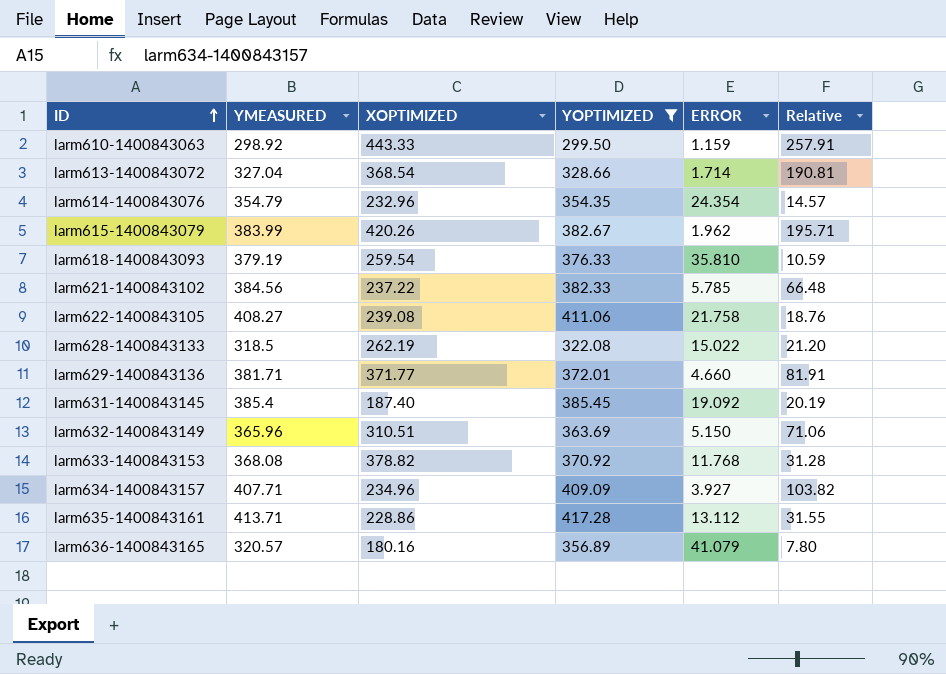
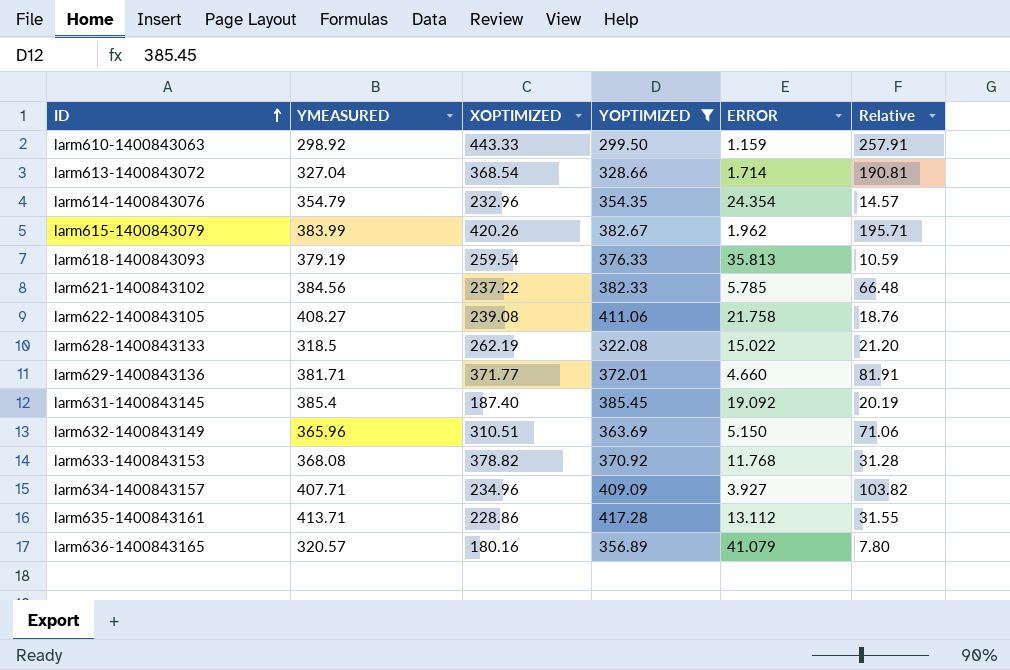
larm618-1400843093 | ERROR: 35.810 -> 35.813

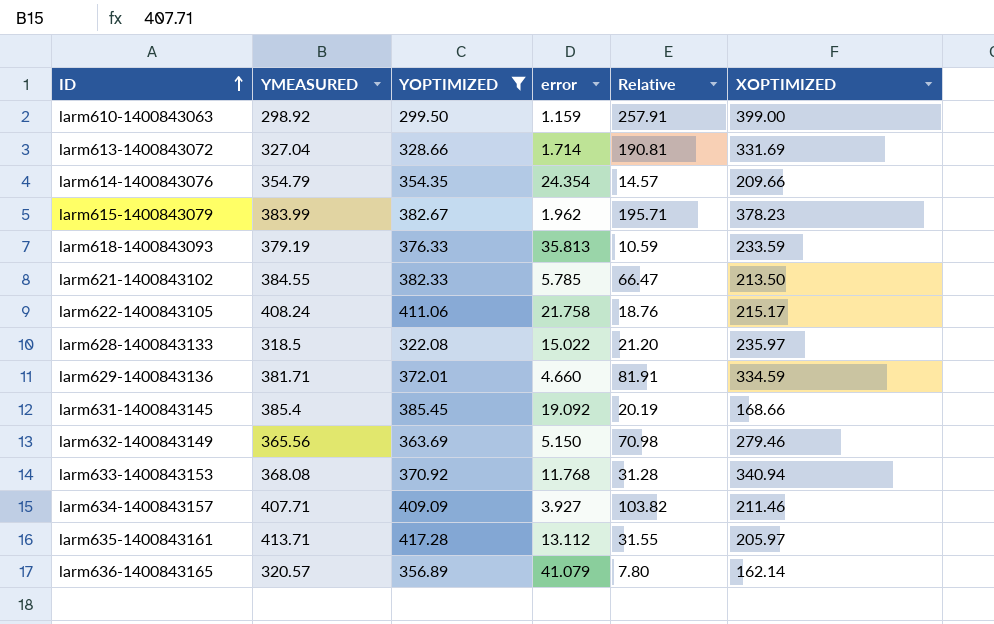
column name: ERROR -> error
column XOPTIMIZED | position: 3 -> 6
larm610-1400843063 | XOPTIMIZED: 443.33 -> 399.00
larm613-1400843072 | XOPTIMIZED: 368.54 -> 331.69
larm614-1400843076 | XOPTIMIZED: 232.96 -> 209.66
larm615-1400843079 | XOPTIMIZED: 420.26 -> 378.23
larm618-1400843093 | XOPTIMIZED: 259.54 -> 233.59
larm621-1400843102 | YMEASURED: 384.56 -> 384.55
larm621-1400843102 | Relative: 66.48 -> 66.47
larm621-1400843102 | XOPTIMIZED: 237.22 -> 213.50
larm622-1400843105 | YMEASURED: 408.27 -> 408.24
larm622-1400843105 | XOPTIMIZED: 239.08 -> 215.17
larm628-1400843133 | XOPTIMIZED: 262.19 -> 235.97
larm629-1400843136 | XOPTIMIZED: 371.77 -> 334.59
larm631-1400843145 | XOPTIMIZED: 187.40 -> 168.66
larm632-1400843149 | YMEASURED: 365.96 -> 365.56
larm632-1400843149 | Relative: 71.06 -> 70.98
larm632-1400843149 | XOPTIMIZED: 310.51 -> 279.46
larm633-1400843153 | XOPTIMIZED: 378.82 -> 340.94
larm634-1400843157 | XOPTIMIZED: 234.96 -> 211.46
larm635-1400843161 | XOPTIMIZED: 228.86 -> 205.97
larm636-1400843165 | XOPTIMIZED: 180.16 -> 162.14

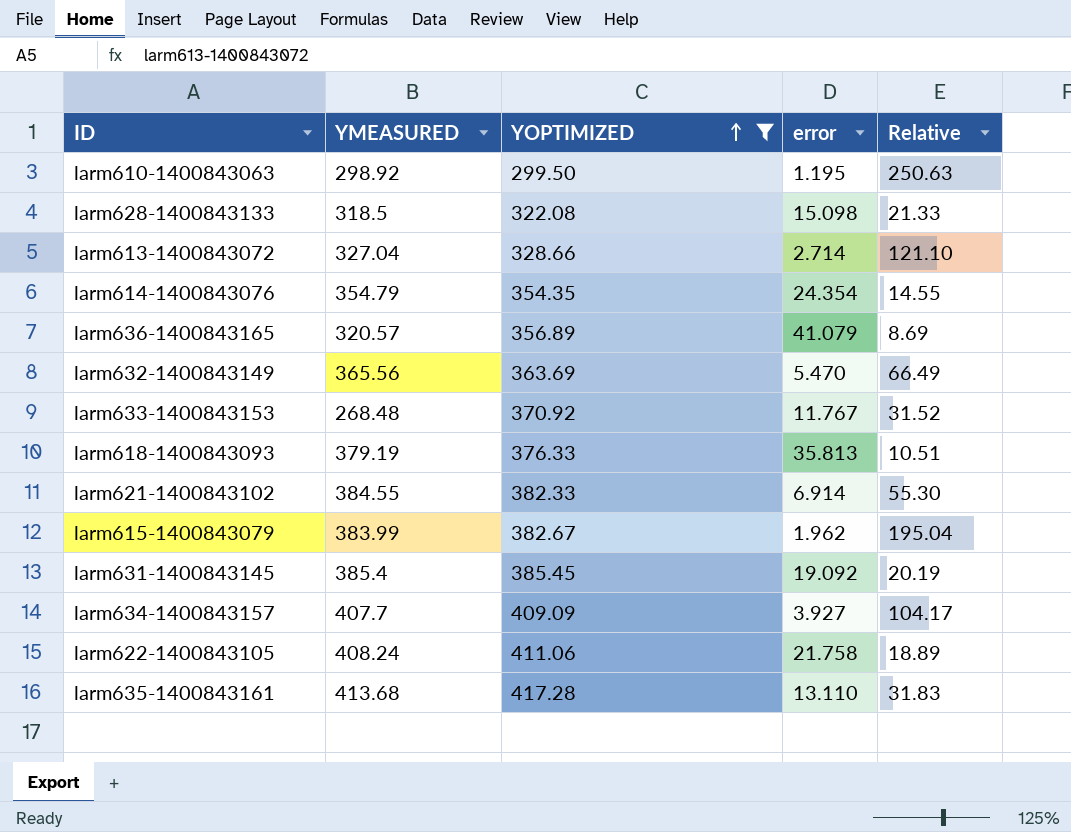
row order: ID ascending -> YOPTIMIZED ascending
column XOPTIMIZED | position: 6 -> none
column Relative | formula: [YMEASURED] / [error] -> [YOPTIMIZED] / [error]
row larm629-1400843136: 381.71 | 372.01 | 4.660 | 81.91 | 334.59 -> none
larm610-1400843063 | error: 1.159 -> 1.195
larm628-1400843133 | error: 15.022 -> 15.098
larm613-1400843072 | error: 1.714 -> 2.714
larm632-1400843149 | error: 5.150 -> 5.470
larm633-1400843153 | YMEASURED: 368.08 -> 268.48
larm633-1400843153 | error: 11.768 -> 11.767
larm621-1400843102 | error: 5.785 -> 6.914
larm634-1400843157 | YMEASURED: 407.71 -> 407.7
larm635-1400843161 | YMEASURED: 413.71 -> 413.68
larm635-1400843161 | error: 13.112 -> 13.110

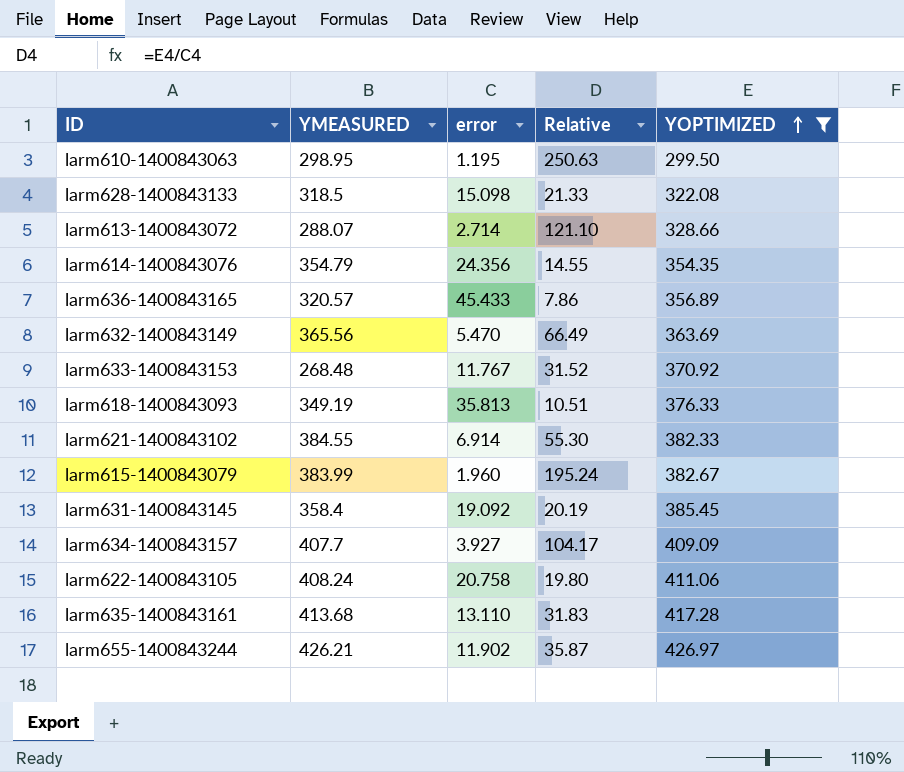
column YOPTIMIZED | position: 3 -> 5
larm610-1400843063 | YMEASURED: 298.92 -> 298.95
larm613-1400843072 | YMEASURED: 327.04 -> 288.07
larm614-1400843076 | error: 24.354 -> 24.356
larm636-1400843165 | error: 41.079 -> 45.433
larm636-1400843165 | Relative: 8.69 -> 7.86
larm618-1400843093 | YMEASURED: 379.19 -> 349.19
larm615-1400843079 | error: 1.962 -> 1.960
larm615-1400843079 | Relative: 195.04 -> 195.24
larm631-1400843145 | YMEASURED: 385.4 -> 358.4
larm622-1400843105 | error: 21.758 -> 20.758
larm622-1400843105 | Relative: 18.89 -> 19.80
row larm655-1400843244: none -> 426.21 | 11.902 | 35.87 | 426.97

